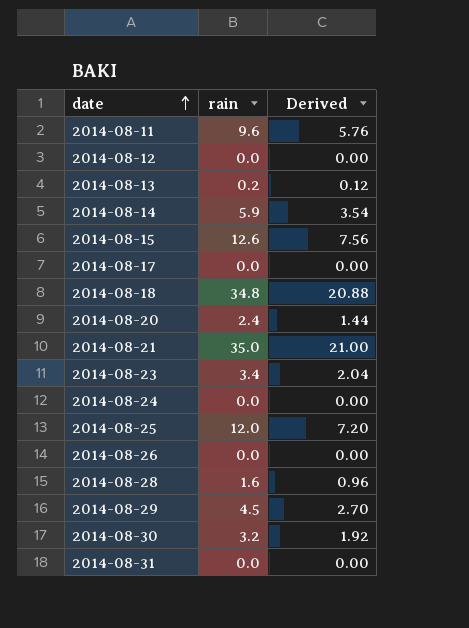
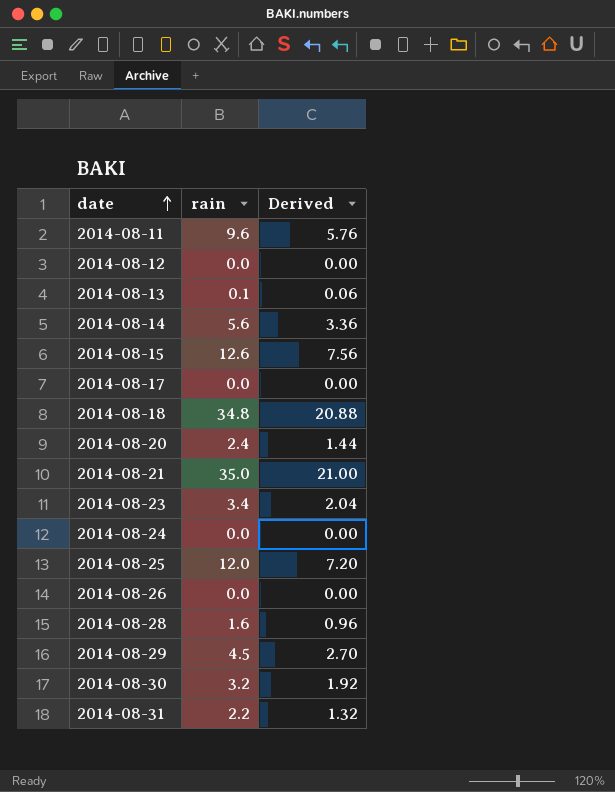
2014-08-13 | rain: 0.2 -> 0.1
2014-08-13 | Derived: 0.12 -> 0.06
2014-08-14 | rain: 5.9 -> 5.6
2014-08-14 | Derived: 3.54 -> 3.36
2014-08-31 | rain: 0.0 -> 2.2
2014-08-31 | Derived: 0.00 -> 1.32

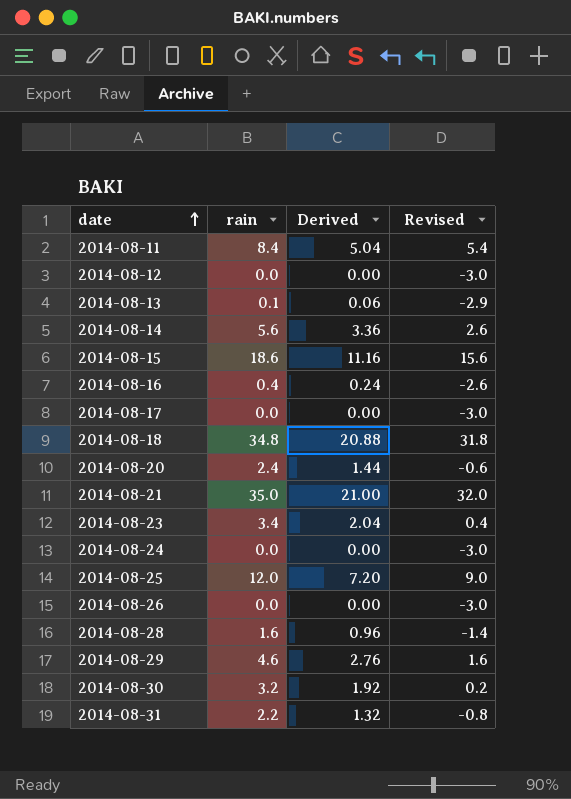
column Revised | formula: none -> [rain] - 3
2014-08-11 | rain: 9.6 -> 8.4
2014-08-11 | Derived: 5.76 -> 5.04
2014-08-15 | rain: 12.6 -> 18.6
2014-08-15 | Derived: 7.56 -> 11.16
row 2014-08-16: none -> 0.4 | 0.24 | -2.6
2014-08-29 | rain: 4.5 -> 4.6
2014-08-29 | Derived: 2.70 -> 2.76

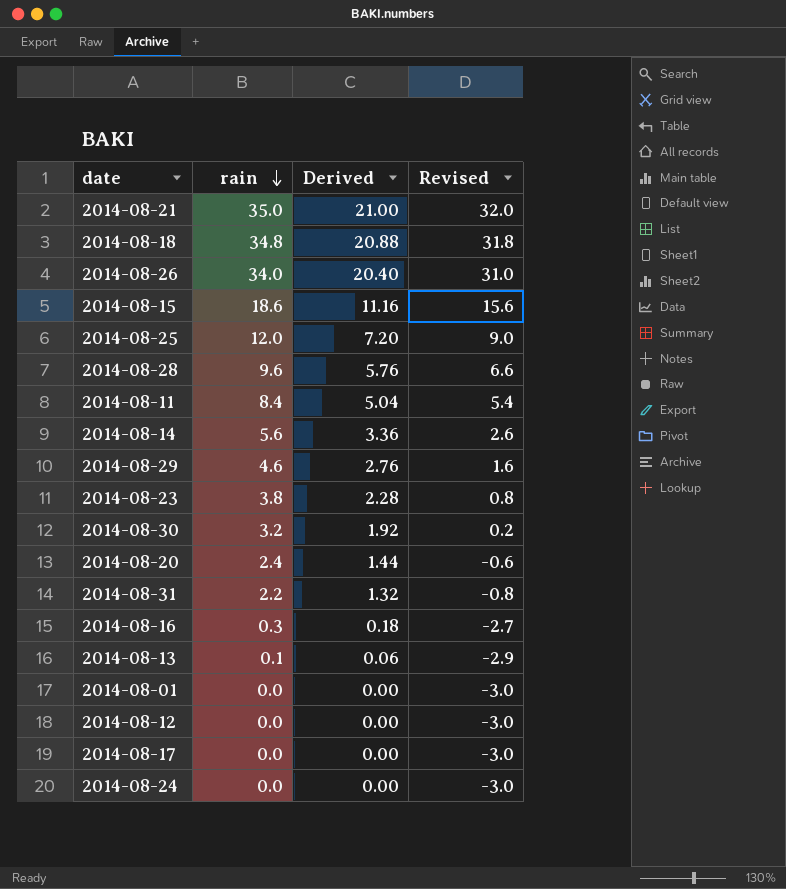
row order: date ascending -> rain descending
2014-08-26 | rain: 0.0 -> 34.0
2014-08-26 | Derived: 0.00 -> 20.40
2014-08-26 | Revised: -3.0 -> 31.0
2014-08-28 | rain: 1.6 -> 9.6
2014-08-28 | Derived: 0.96 -> 5.76
2014-08-28 | Revised: -1.4 -> 6.6
2014-08-23 | rain: 3.4 -> 3.8
2014-08-23 | Derived: 2.04 -> 2.28
2014-08-23 | Revised: 0.4 -> 0.8
2014-08-16 | rain: 0.4 -> 0.3
2014-08-16 | Derived: 0.24 -> 0.18
2014-08-16 | Revised: -2.6 -> -2.7
row 2014-08-01: none -> 0.0 | 0.00 | -3.0

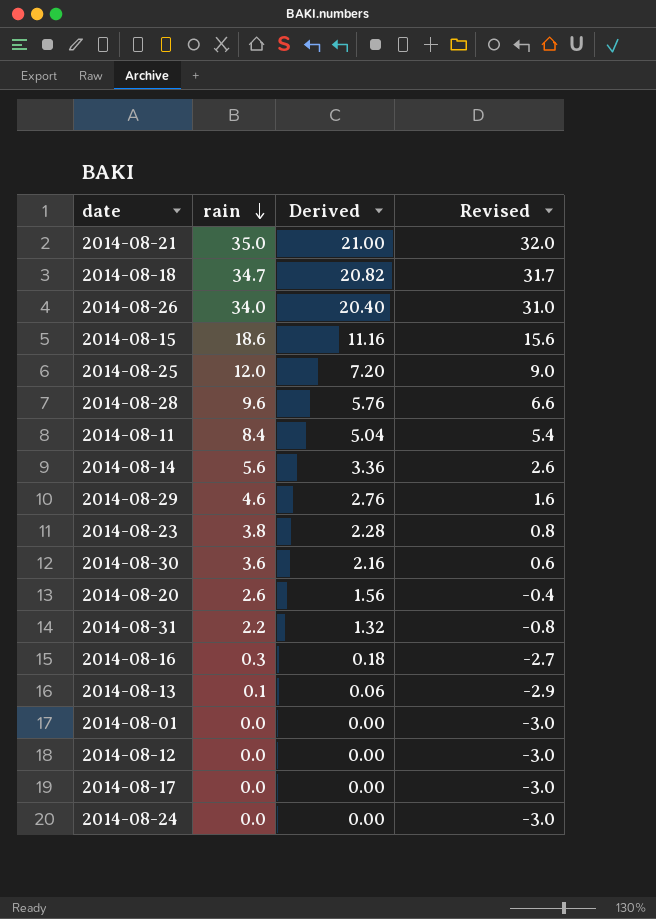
2014-08-18 | rain: 34.8 -> 34.7
2014-08-18 | Derived: 20.88 -> 20.82
2014-08-18 | Revised: 31.8 -> 31.7
2014-08-30 | rain: 3.2 -> 3.6
2014-08-30 | Derived: 1.92 -> 2.16
2014-08-30 | Revised: 0.2 -> 0.6
2014-08-20 | rain: 2.4 -> 2.6
2014-08-20 | Derived: 1.44 -> 1.56
2014-08-20 | Revised: -0.6 -> -0.4

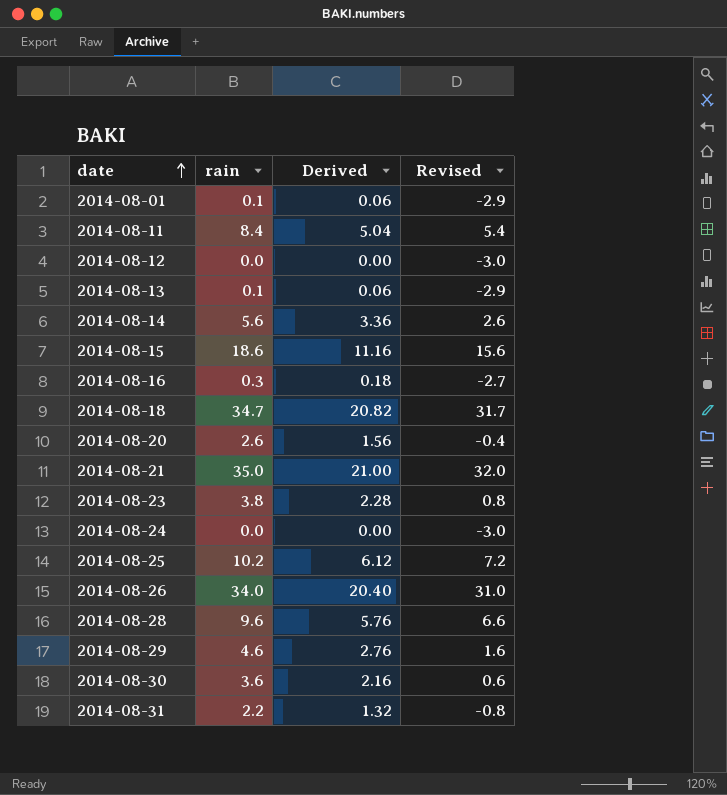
row order: rain descending -> date ascending
row 2014-08-17: 0.0 | 0.00 | -3.0 -> none
2014-08-01 | rain: 0.0 -> 0.1
2014-08-01 | Derived: 0.00 -> 0.06
2014-08-01 | Revised: -3.0 -> -2.9
2014-08-25 | rain: 12.0 -> 10.2
2014-08-25 | Derived: 7.20 -> 6.12
2014-08-25 | Revised: 9.0 -> 7.2

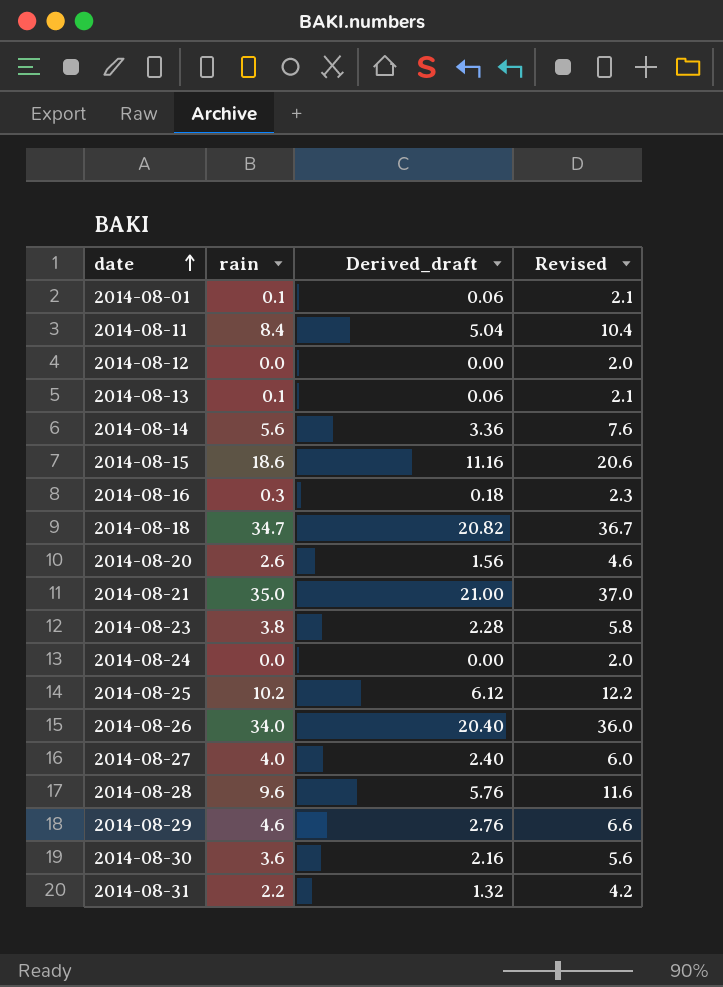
column name: Derived -> Derived_draft
column Revised | formula: [rain] - 3 -> [rain] + 2
row 2014-08-27: none -> 4.0 | 2.40 | 6.0

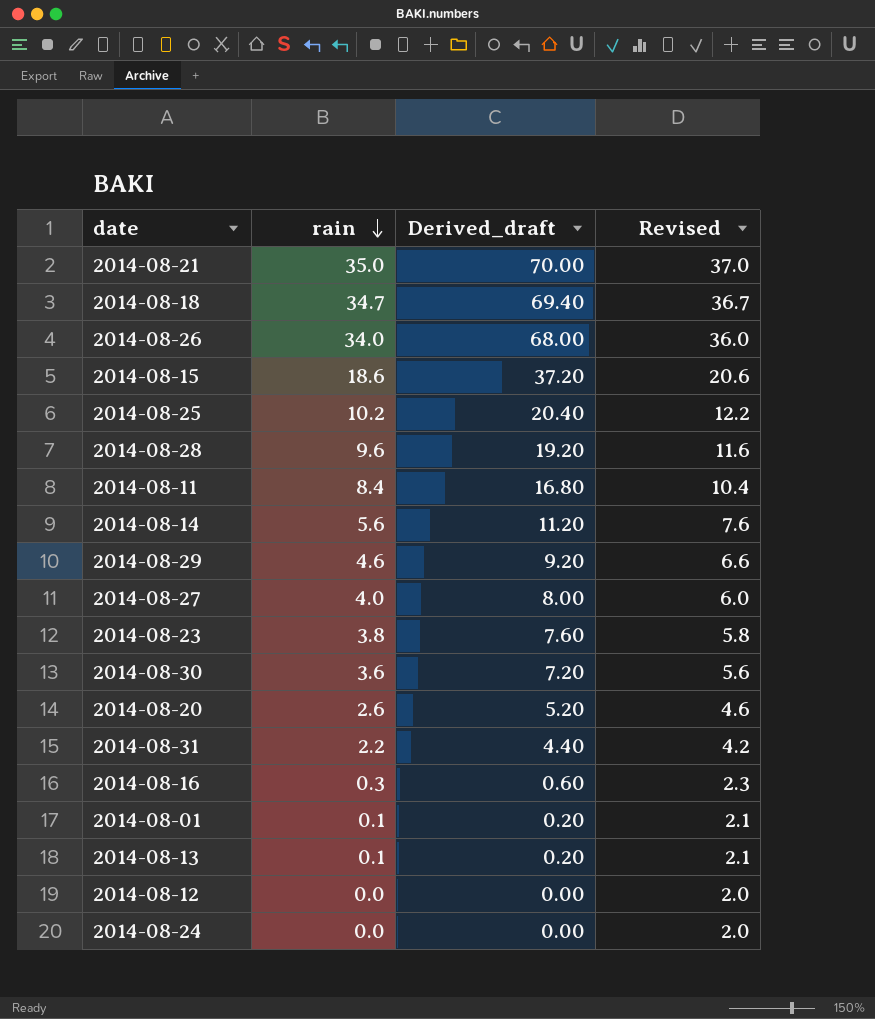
row order: date ascending -> rain descending
column Derived_draft | formula: [rain] * 0.6 -> [rain] * 2

